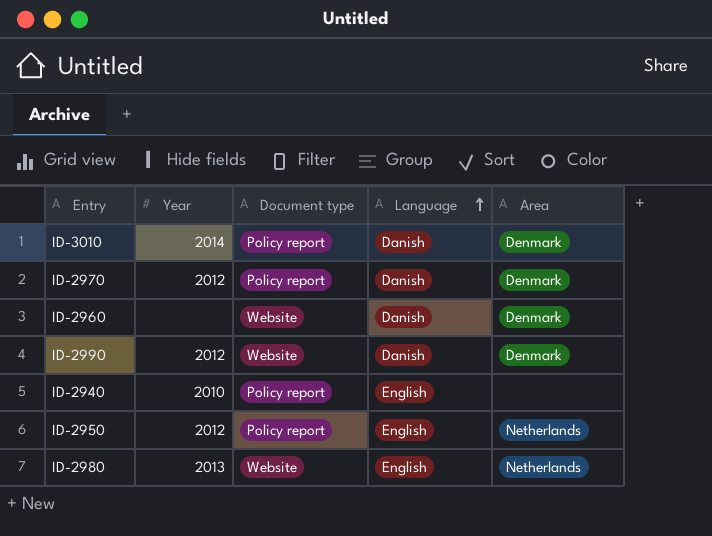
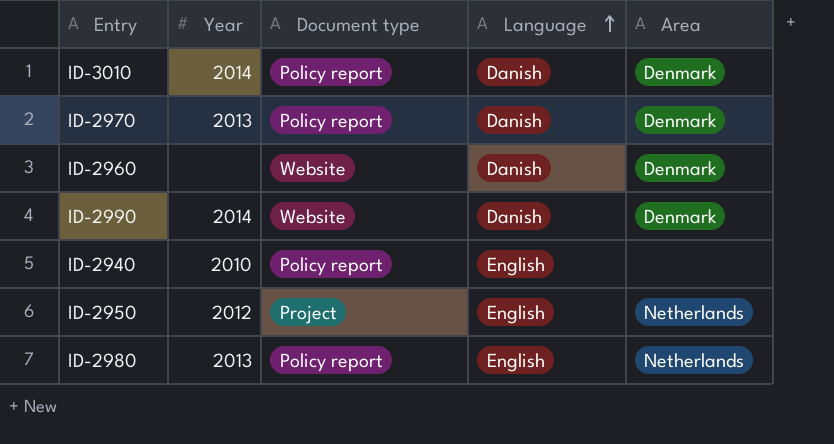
ID-2970 | Year: 2012 -> 2013
ID-2990 | Year: 2012 -> 2014
ID-2950 | Document type: Policy report -> Project
ID-2980 | Document type: Website -> Policy report

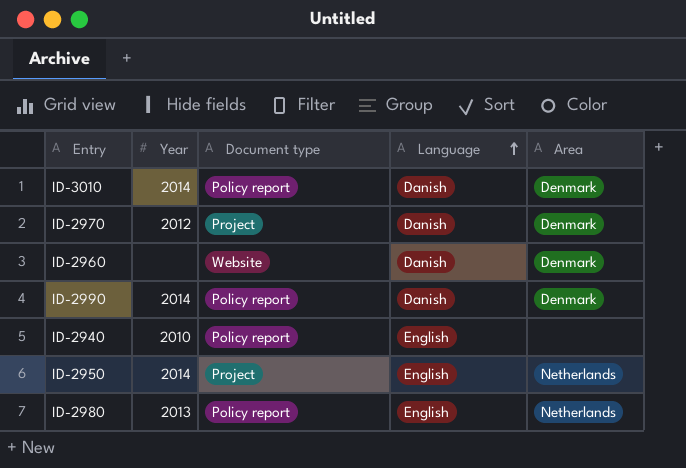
ID-2970 | Year: 2013 -> 2012
ID-2970 | Document type: Policy report -> Project
ID-2990 | Document type: Website -> Policy report
ID-2950 | Year: 2012 -> 2014

